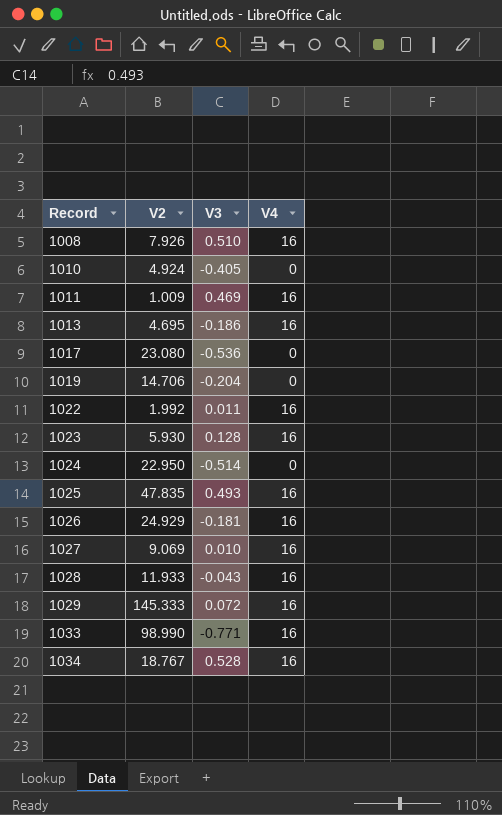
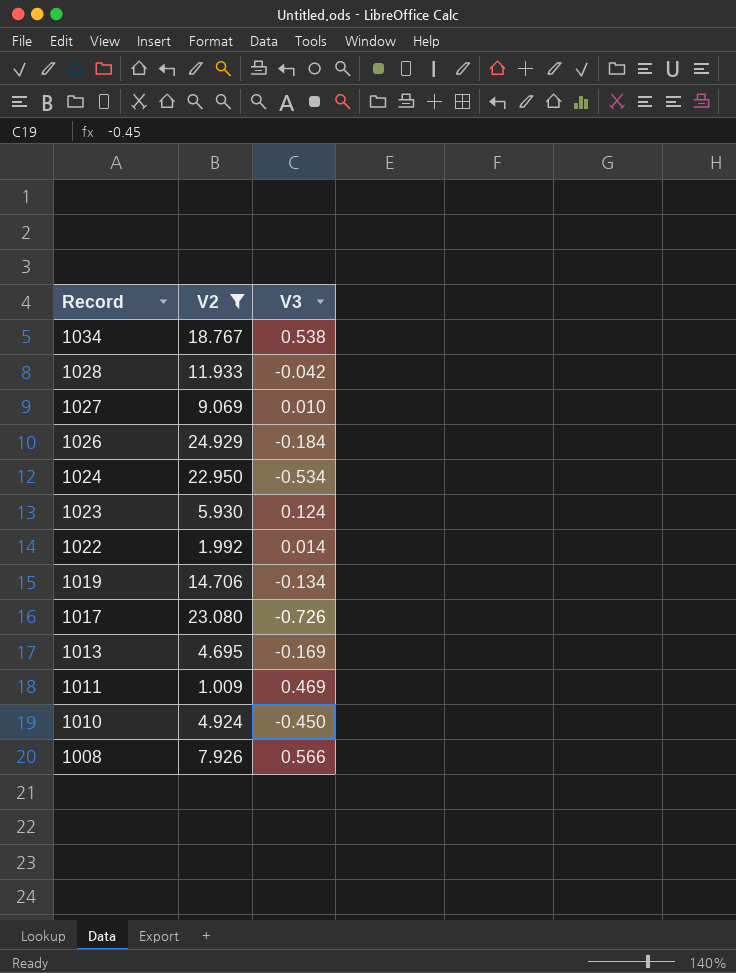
filter: none -> V2 <= 24.929
row order: Record ascending -> Record descending
column V4 | position: 4 -> none
1034 | V3: 0.528 -> 0.538
1028 | V3: -0.043 -> -0.042
1026 | V3: -0.181 -> -0.184
1024 | V3: -0.514 -> -0.534
1023 | V3: 0.128 -> 0.124
1022 | V3: 0.011 -> 0.014
1019 | V3: -0.204 -> -0.134
1017 | V3: -0.536 -> -0.726
1013 | V3: -0.186 -> -0.169
1010 | V3: -0.405 -> -0.450
1008 | V3: 0.510 -> 0.566

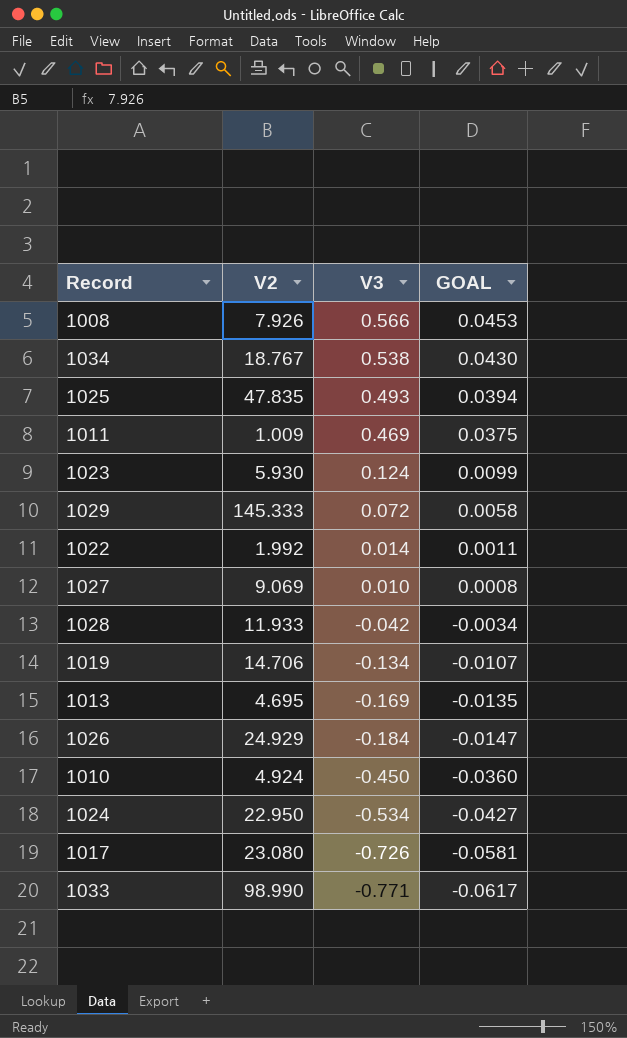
filter: V2 <= 24.929 -> none
row order: Record descending -> V3 descending
column GOAL | formula: none -> [V3] * 0.08

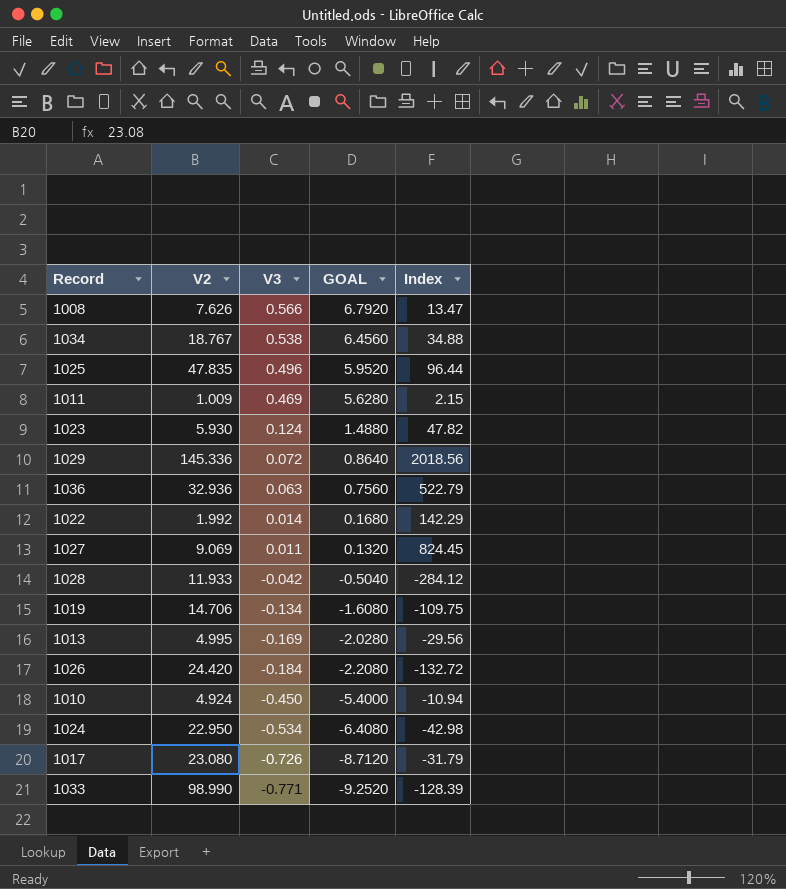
column GOAL | formula: [V3] * 0.08 -> [V3] * 12
column Index | formula: none -> [V2] / [V3]
1008 | V2: 7.926 -> 7.626
1025 | V3: 0.493 -> 0.496
1029 | V2: 145.333 -> 145.336
row 1036: none -> 32.936 | 0.063 | 0.7560 | 522.79
1027 | V3: 0.010 -> 0.011
1013 | V2: 4.695 -> 4.995
1026 | V2: 24.929 -> 24.420

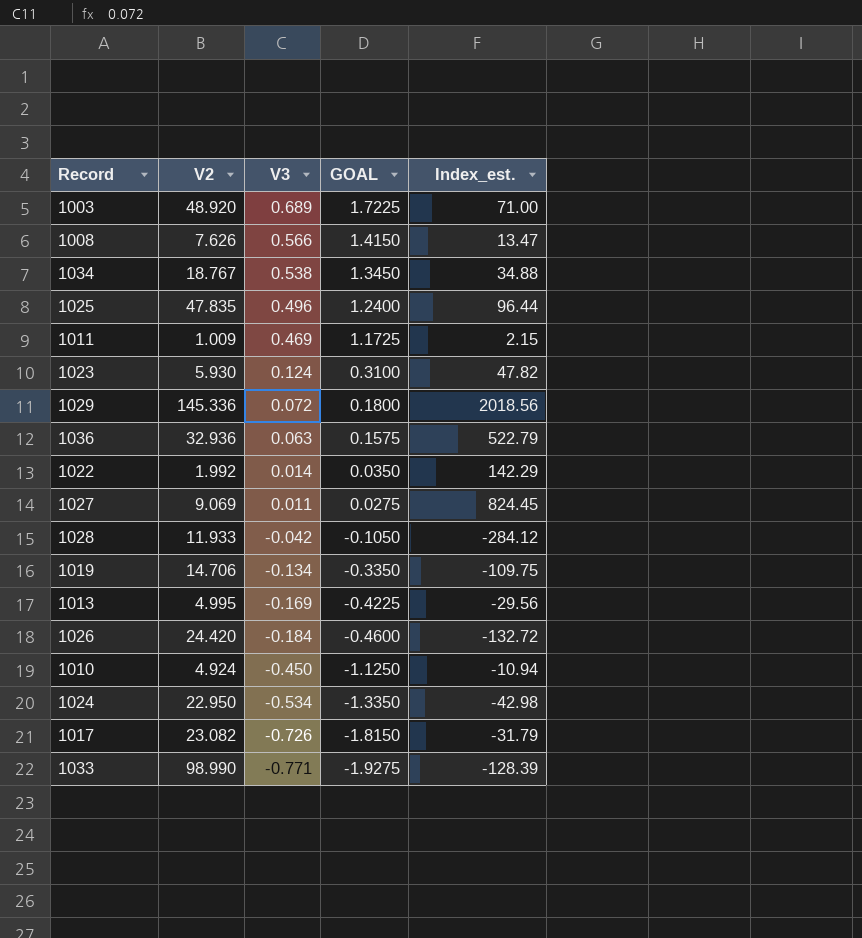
column GOAL | formula: [V3] * 12 -> [V3] * 2.5
column name: Index -> Index_est.
row 1003: none -> 48.920 | 0.689 | 1.7225 | 71.00
1017 | V2: 23.080 -> 23.082

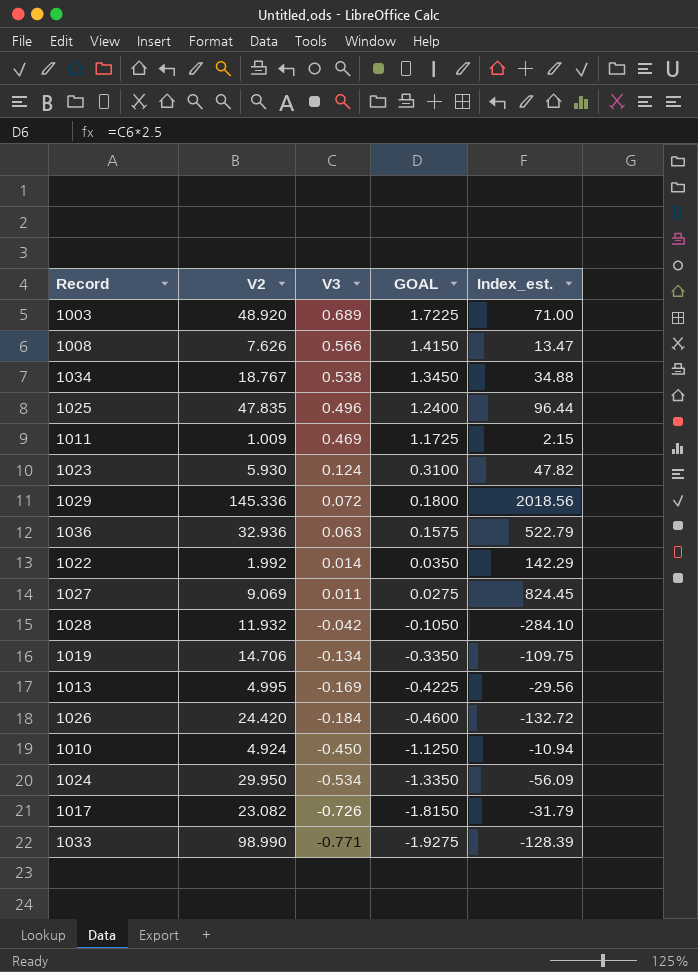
1028 | V2: 11.933 -> 11.932
1028 | Index_est.: -284.12 -> -284.10
1024 | V2: 22.950 -> 29.950
1024 | Index_est.: -42.98 -> -56.09

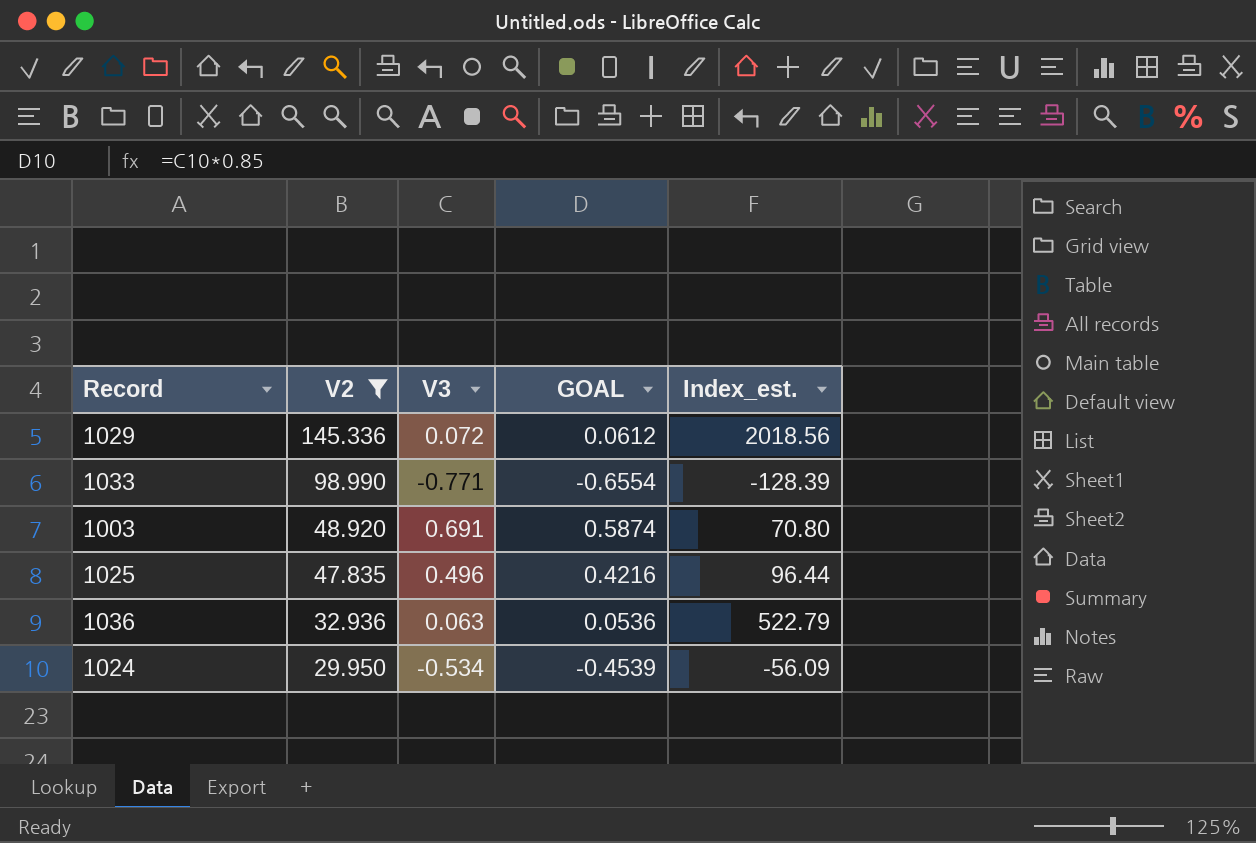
filter: none -> V2 >= 29.950
row order: V3 descending -> V2 descending
column GOAL | formula: [V3] * 2.5 -> [V3] * 0.85
1003 | V3: 0.689 -> 0.691
1003 | Index_est.: 71.00 -> 70.80

